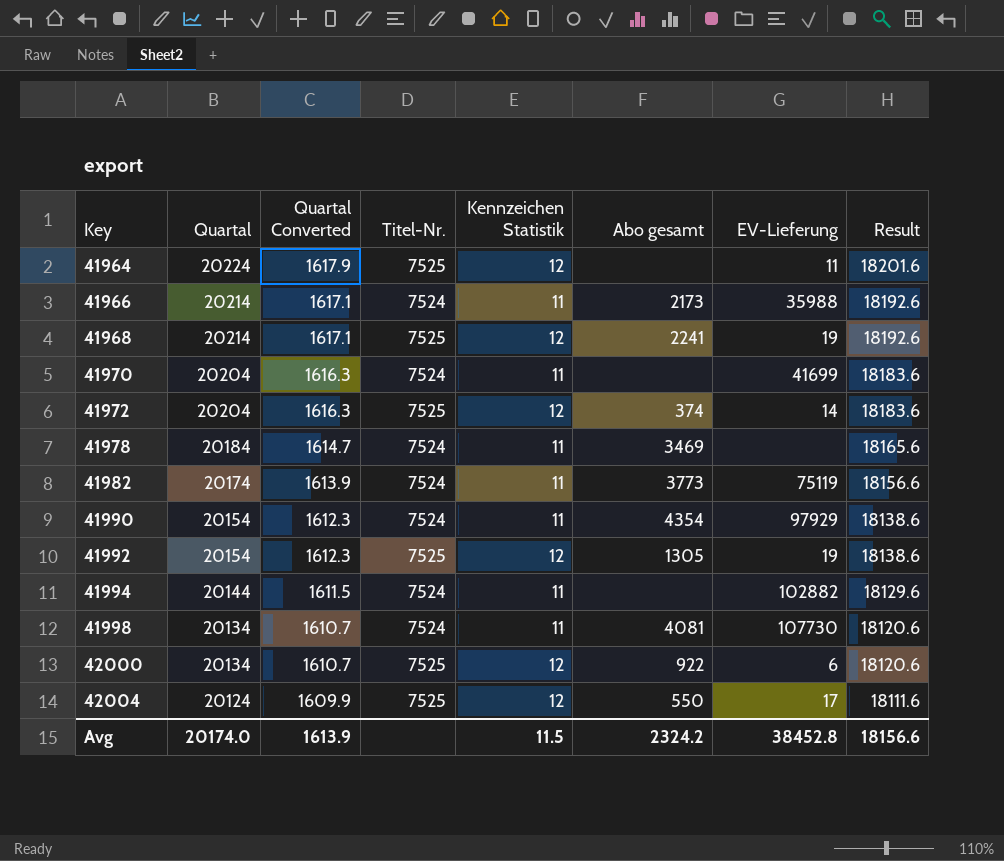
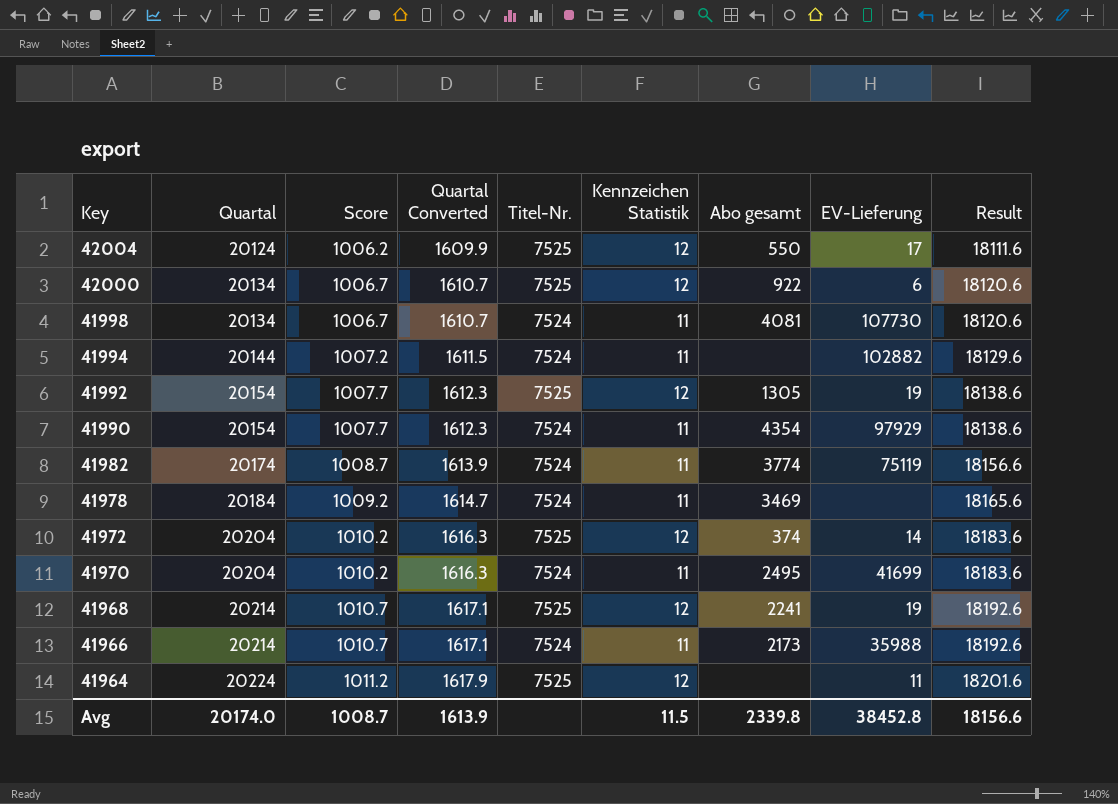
row order: Key ascending -> Key descending
column Score | formula: none -> [Quartal] * 0.05
41982 | Abo gesamt: 3773 -> 3774
41970 | Abo gesamt: none -> 2495
Avg | Abo gesamt: 2324.2 -> 2339.8

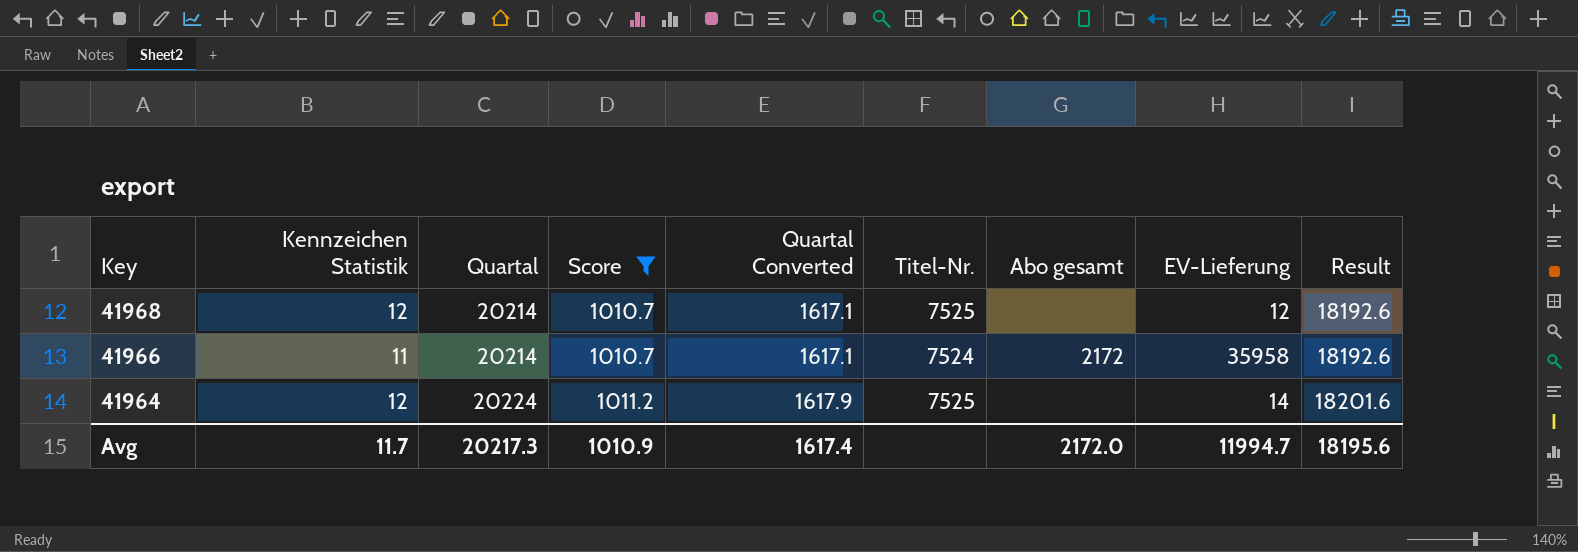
filter: none -> Score >= 1010.7
column Kennzeichen Statistik | position: 6 -> 2
41968 | Abo gesamt: 2241 -> none
41968 | EV-Lieferung: 19 -> 12
41966 | Abo gesamt: 2173 -> 2172
41966 | EV-Lieferung: 35988 -> 35958
41964 | EV-Lieferung: 11 -> 14
Avg | Kennzeichen Statistik: 11.5 -> 11.7
Avg | Quartal: 20174.0 -> 20217.3
Avg | Score: 1008.7 -> 1010.9
Avg | Quartal Converted: 1613.9 -> 1617.4
Avg | Abo gesamt: 2339.8 -> 2172.0
Avg | EV-Lieferung: 38452.8 -> 11994.7
Avg | Result: 18156.6 -> 18195.6

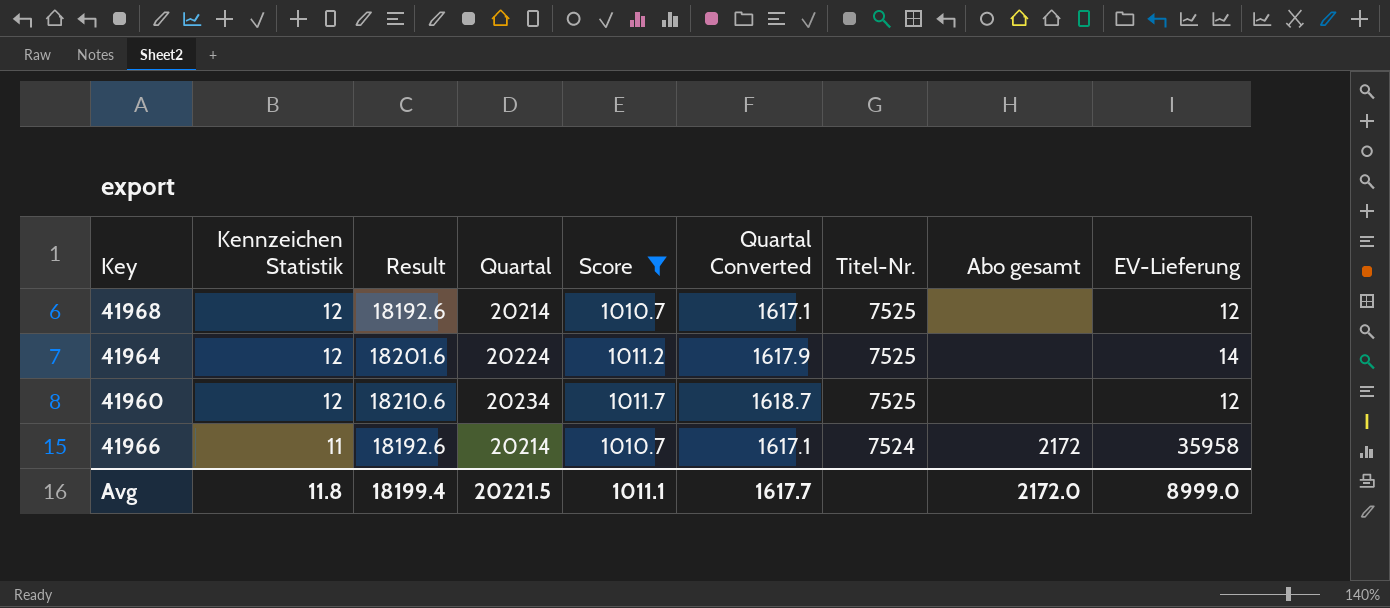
row order: Key descending -> Kennzeichen Statistik descending
column Result | position: 9 -> 3
row 41960: none -> 12 | 18210.6 | 20234 | 1011.7 | 1618.7 | 7525 | none | 12
Avg | Kennzeichen Statistik: 11.7 -> 11.8
Avg | Result: 18195.6 -> 18199.4
Avg | Quartal: 20217.3 -> 20221.5
Avg | Score: 1010.9 -> 1011.1
Avg | Quartal Converted: 1617.4 -> 1617.7
Avg | EV-Lieferung: 11994.7 -> 8999.0

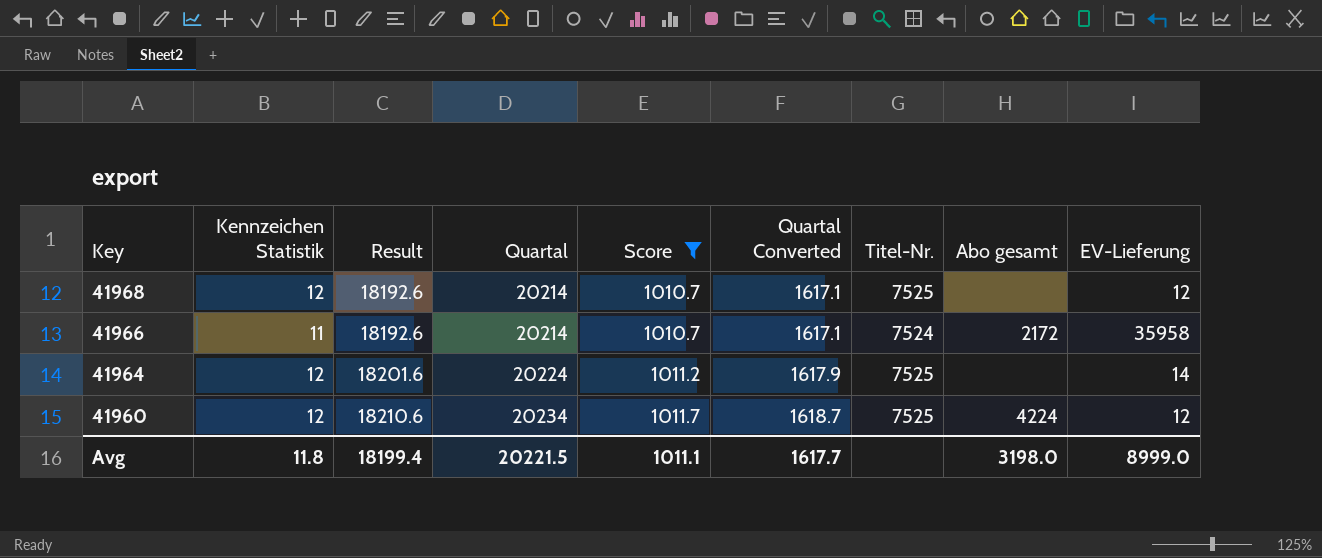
row order: Kennzeichen Statistik descending -> Key descending
41960 | Abo gesamt: none -> 4224
Avg | Abo gesamt: 2172.0 -> 3198.0

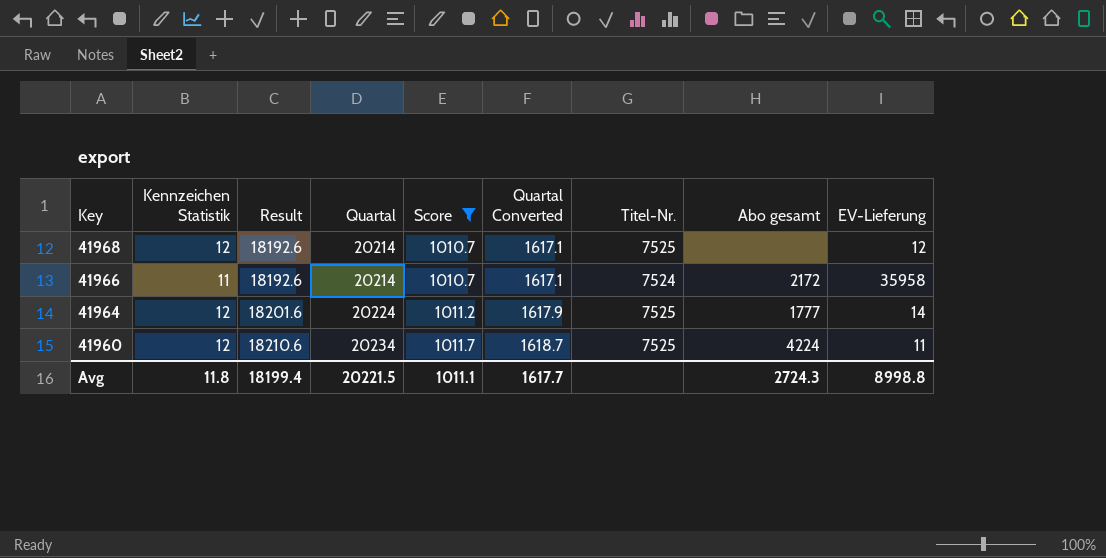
41964 | Abo gesamt: none -> 1777
41960 | EV-Lieferung: 12 -> 11
Avg | Abo gesamt: 3198.0 -> 2724.3
Avg | EV-Lieferung: 8999.0 -> 8998.8

